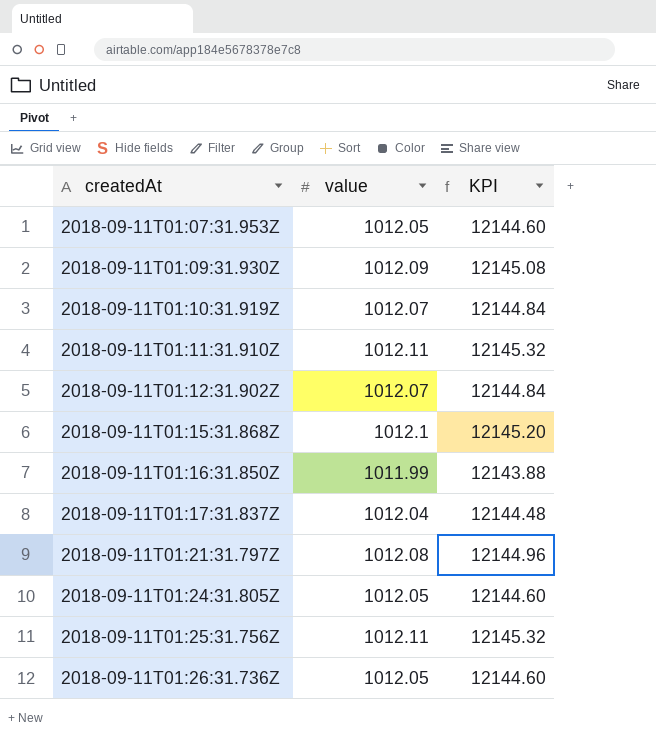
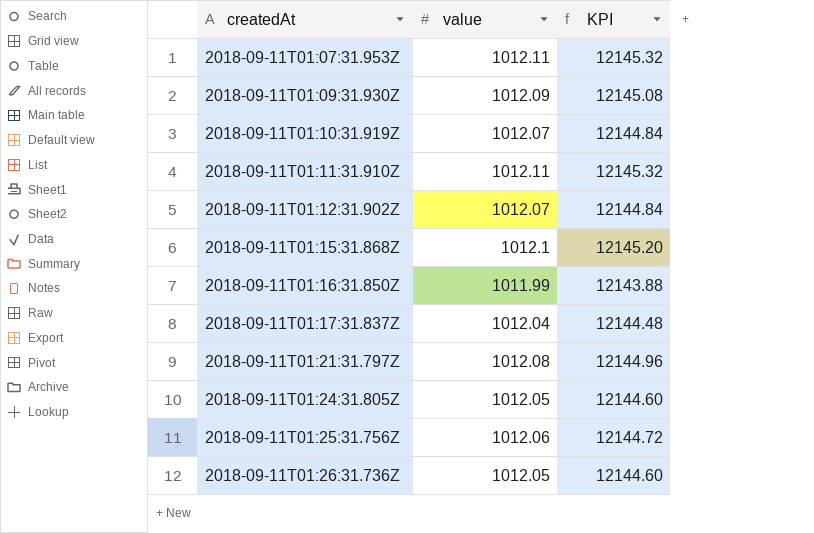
2018-09-11T01:07:31.953Z | value: 1012.05 -> 1012.11
2018-09-11T01:07:31.953Z | KPI: 12144.60 -> 12145.32
2018-09-11T01:25:31.756Z | value: 1012.11 -> 1012.06
2018-09-11T01:25:31.756Z | KPI: 12145.32 -> 12144.72

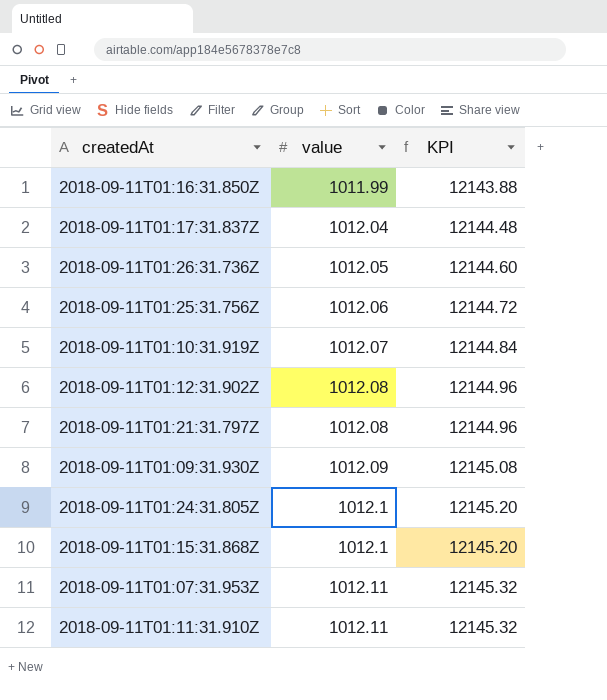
row order: createdAt ascending -> value ascending
2018-09-11T01:12:31.902Z | value: 1012.07 -> 1012.08
2018-09-11T01:12:31.902Z | KPI: 12144.84 -> 12144.96
2018-09-11T01:24:31.805Z | value: 1012.05 -> 1012.1
2018-09-11T01:24:31.805Z | KPI: 12144.60 -> 12145.20

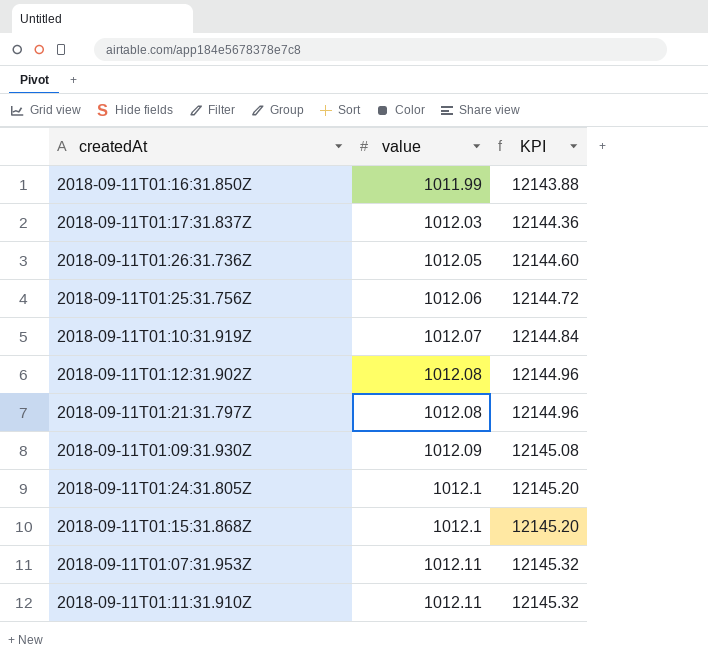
2018-09-11T01:17:31.837Z | value: 1012.04 -> 1012.03
2018-09-11T01:17:31.837Z | KPI: 12144.48 -> 12144.36

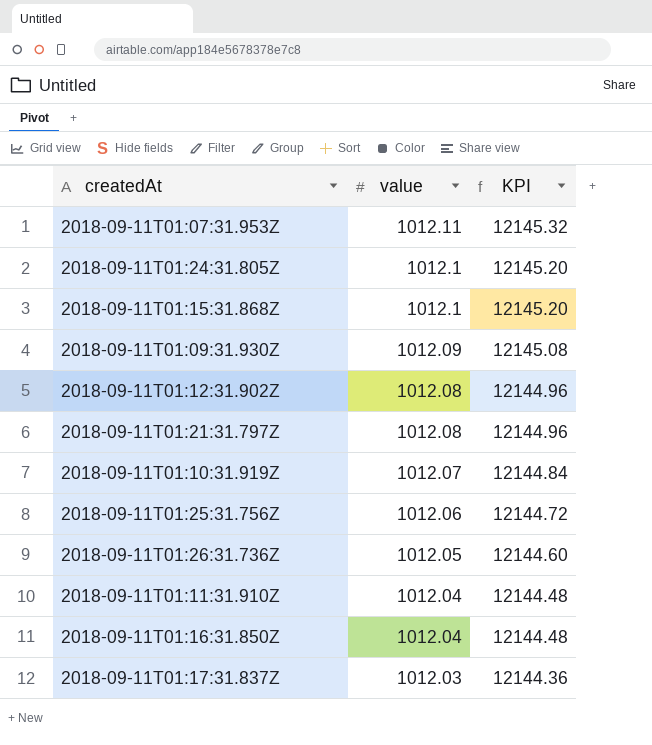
row order: value ascending -> value descending
2018-09-11T01:11:31.910Z | value: 1012.11 -> 1012.04
2018-09-11T01:11:31.910Z | KPI: 12145.32 -> 12144.48
2018-09-11T01:16:31.850Z | value: 1011.99 -> 1012.04
2018-09-11T01:16:31.850Z | KPI: 12143.88 -> 12144.48

